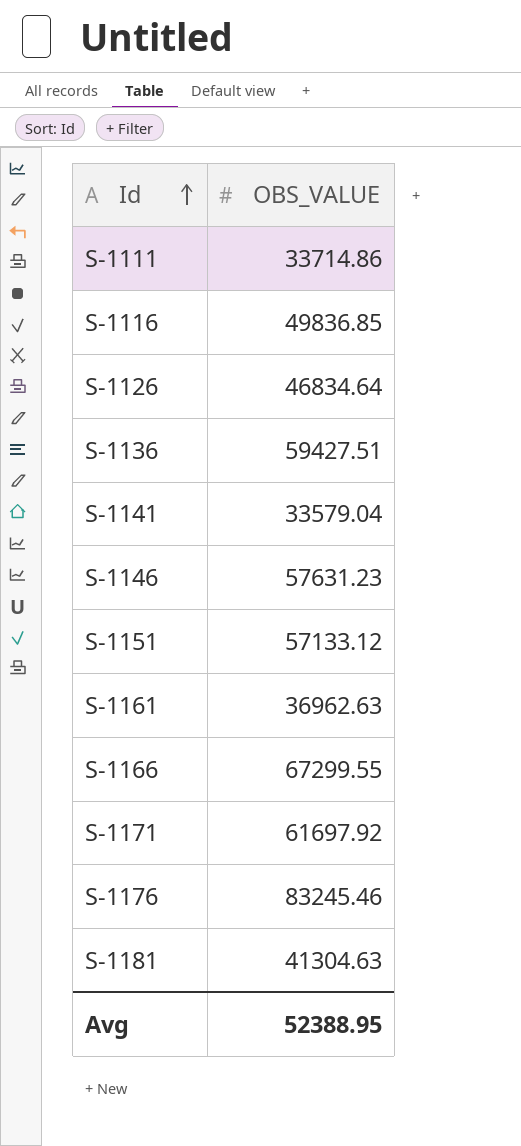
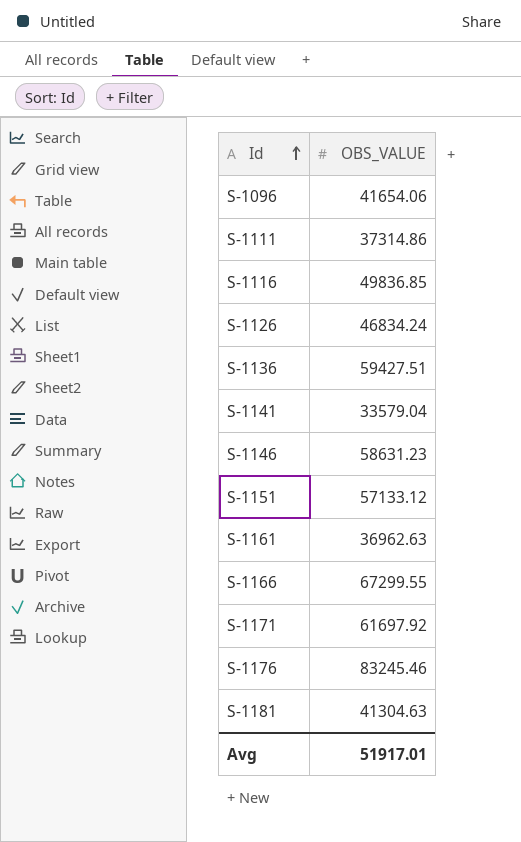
row S-1096: none -> 41654.06
S-1111 | OBS_VALUE: 33714.86 -> 37314.86
S-1126 | OBS_VALUE: 46834.64 -> 46834.24
S-1146 | OBS_VALUE: 57631.23 -> 58631.23
Avg | OBS_VALUE: 52388.95 -> 51917.01

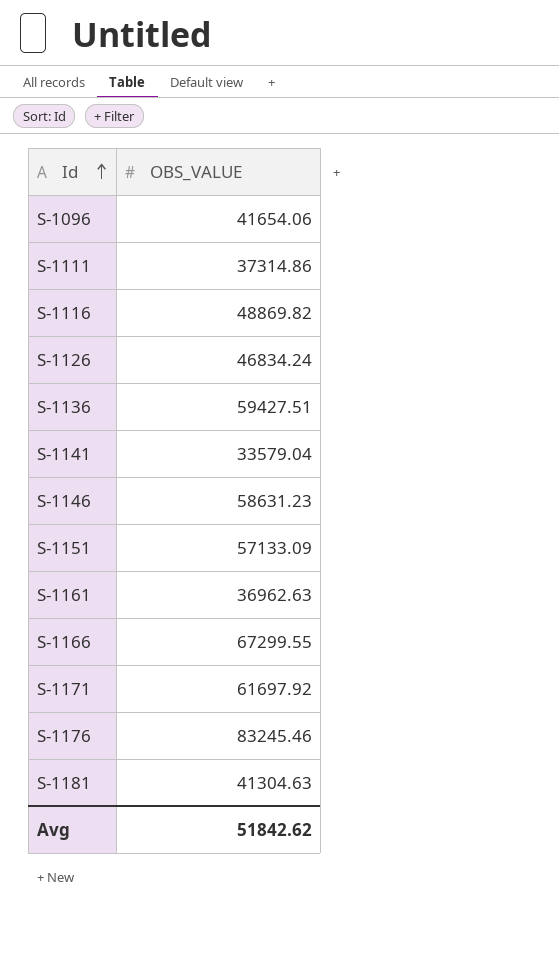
S-1116 | OBS_VALUE: 49836.85 -> 48869.82
S-1151 | OBS_VALUE: 57133.12 -> 57133.09
Avg | OBS_VALUE: 51917.01 -> 51842.62

